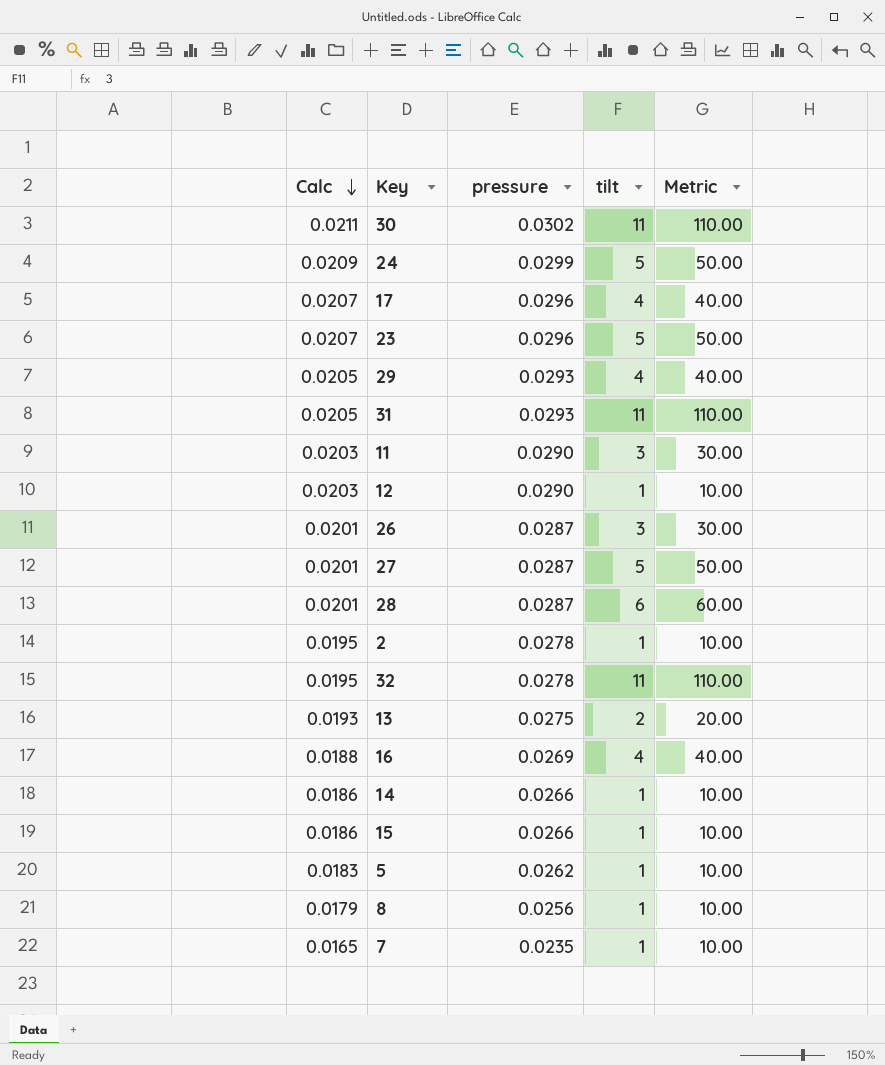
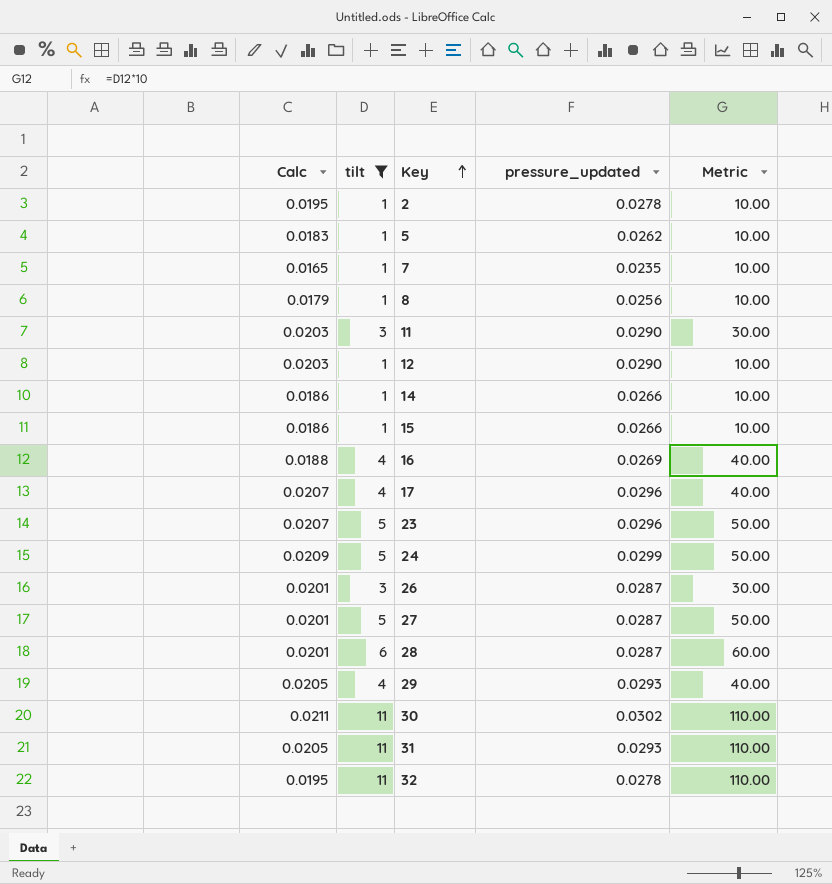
filter: none -> tilt != 2
row order: Calc descending -> Key ascending
column tilt | position: 4 -> 2
column name: pressure -> pressure_updated

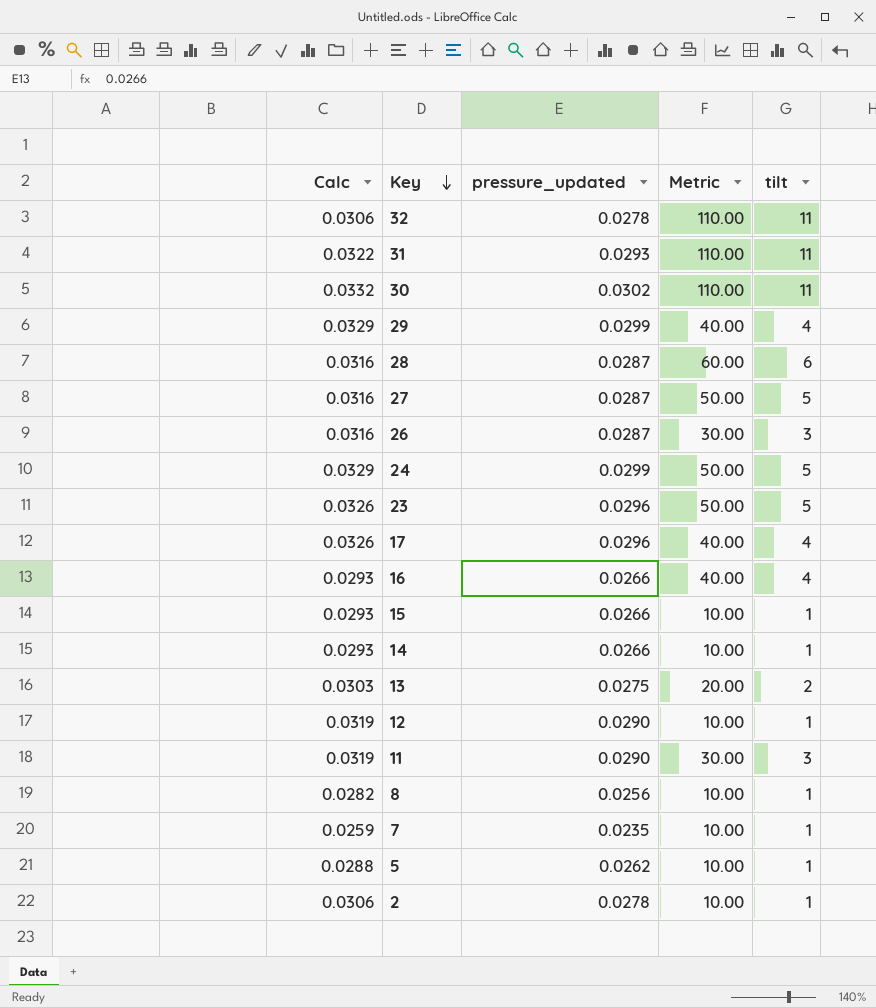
filter: tilt != 2 -> none
row order: Key ascending -> Key descending
column Calc | formula: [pressure_updated] * 0.7 -> [pressure_updated] * 1.1
column tilt | position: 2 -> 5
29 | pressure_updated: 0.0293 -> 0.0299
16 | pressure_updated: 0.0269 -> 0.0266

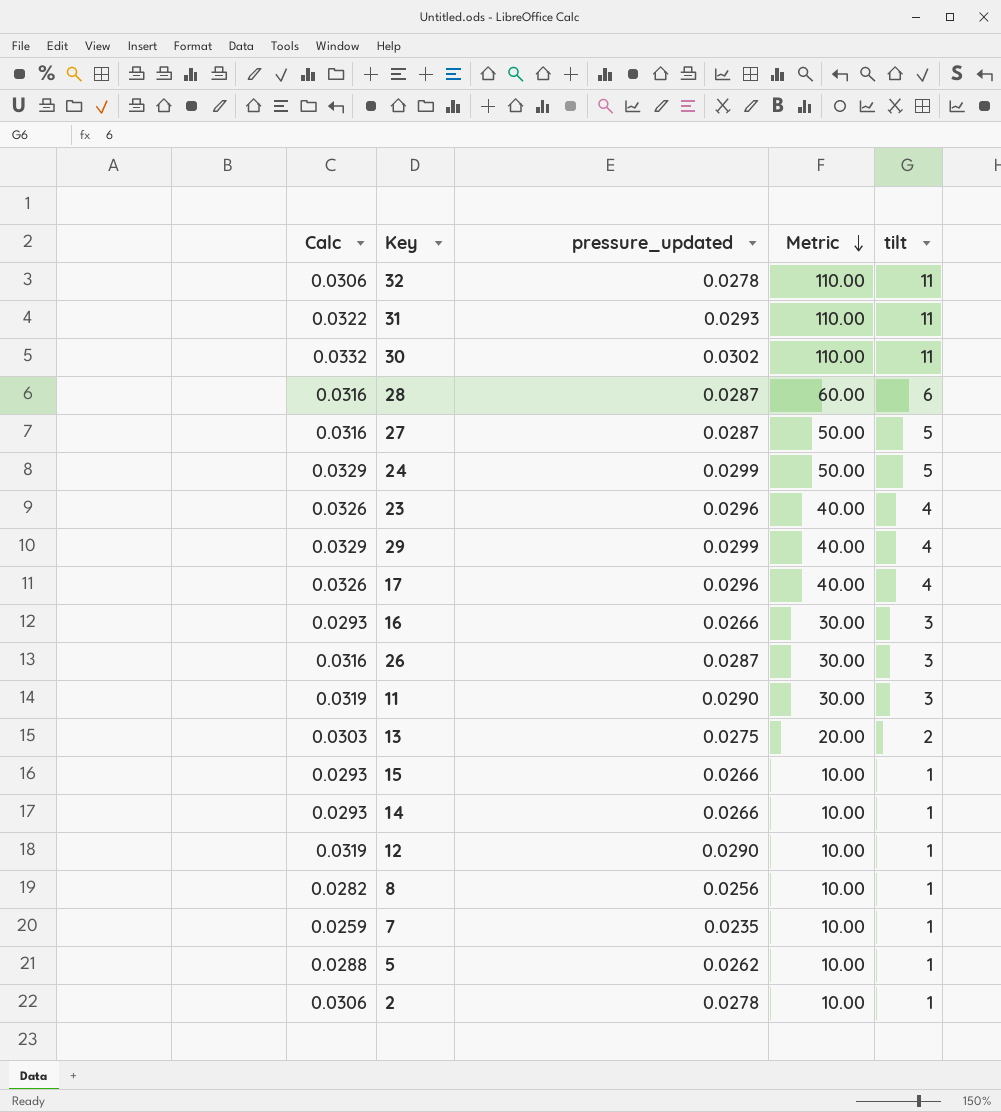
row order: Key descending -> Metric descending
23 | Metric: 50.00 -> 40.00
23 | tilt: 5 -> 4
16 | Metric: 40.00 -> 30.00
16 | tilt: 4 -> 3

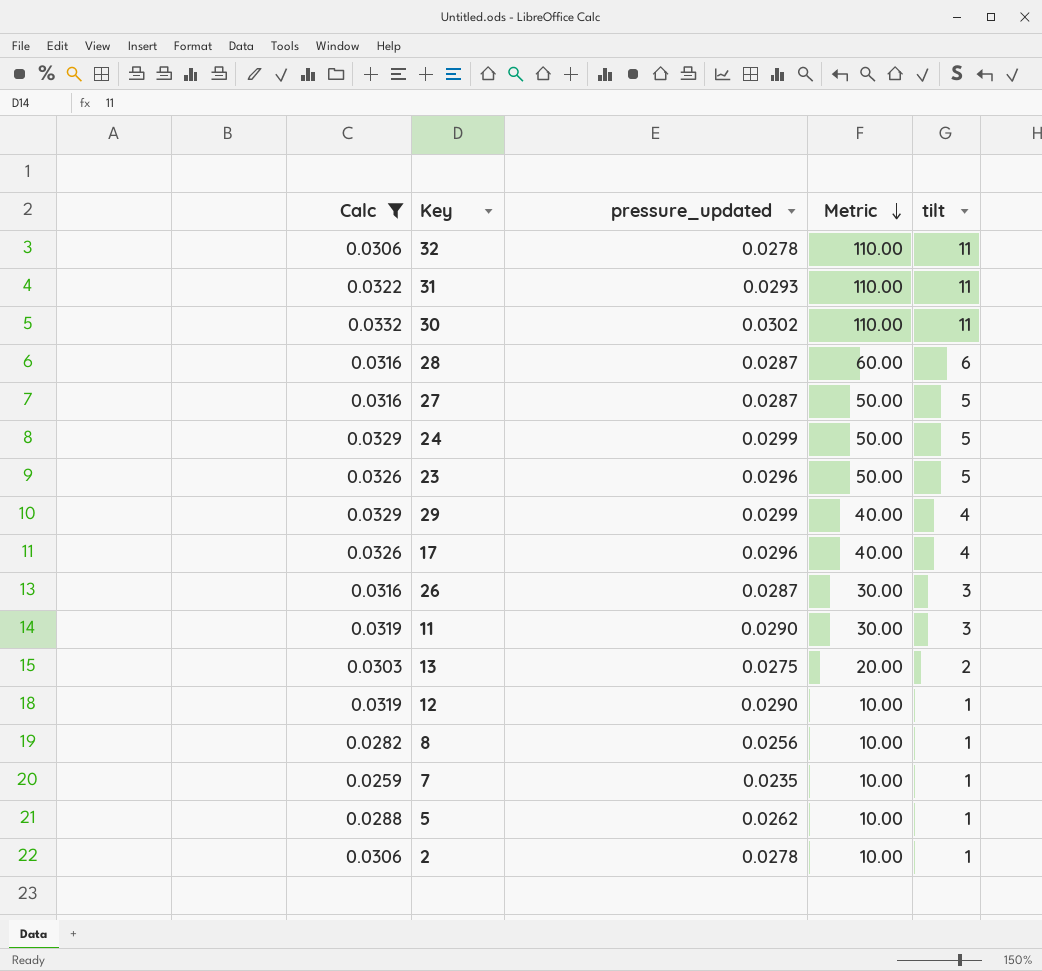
filter: none -> Calc != 0.0293
23 | Metric: 40.00 -> 50.00
23 | tilt: 4 -> 5

